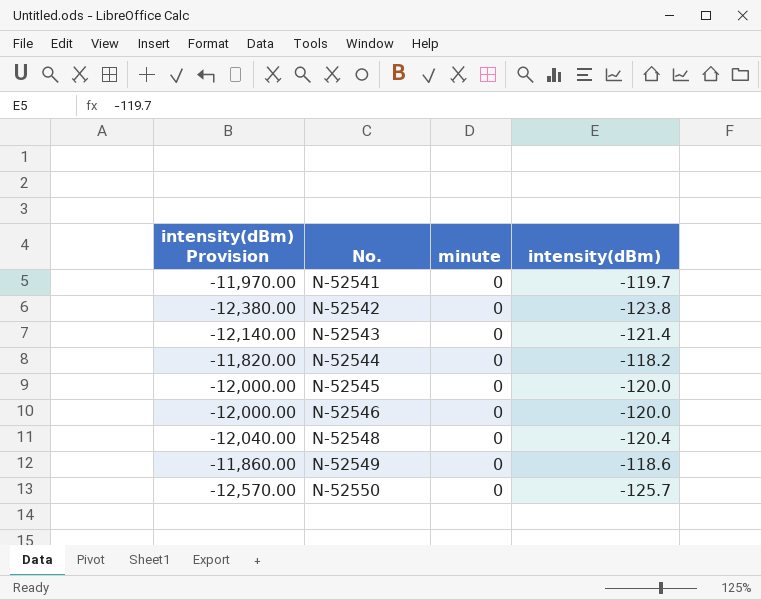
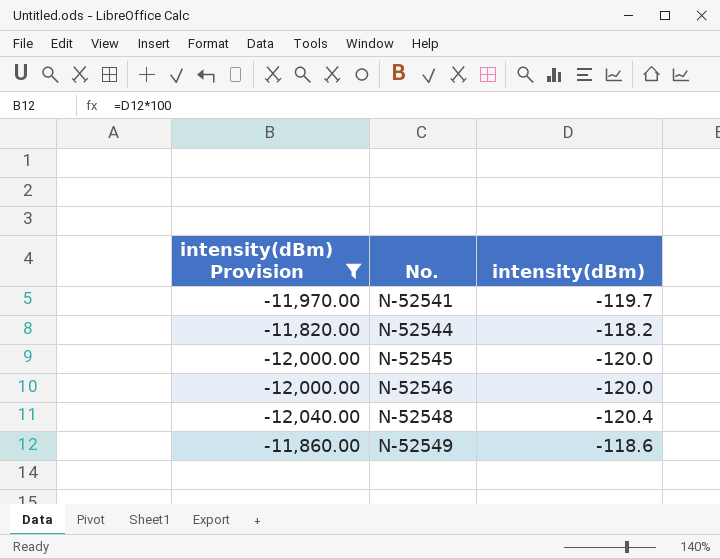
filter: none -> intensity(dBm) Provision >= -12,040.00
column minute | position: 3 -> none

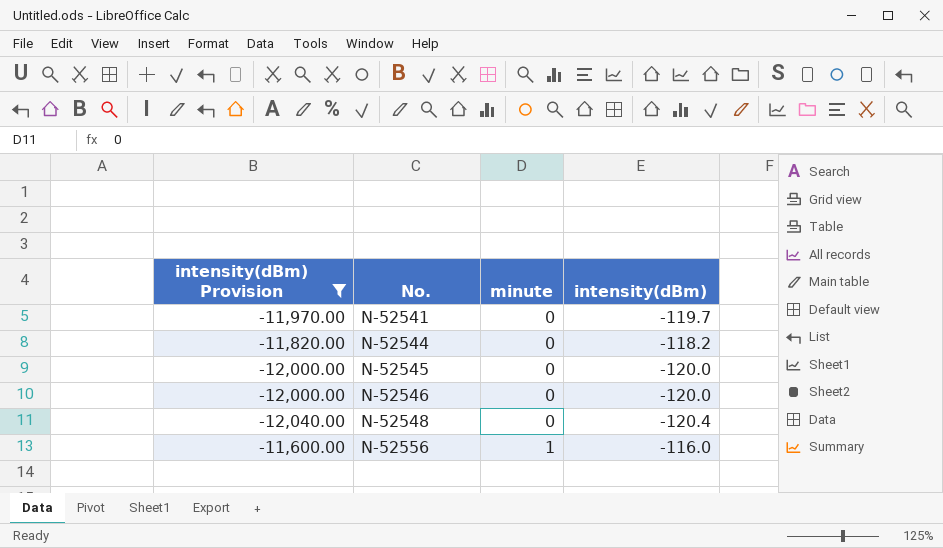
column minute | position: none -> 3
row N-52549: -11,860.00 | -118.6 -> none
row N-52556: none -> -11,600.00 | 1 | -116.0

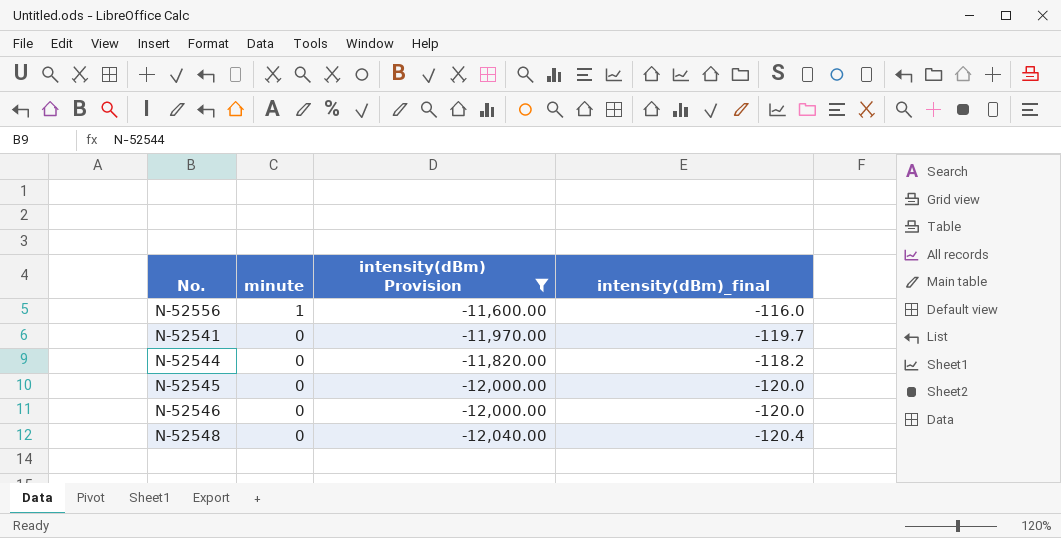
row order: No. ascending -> minute descending
column intensity(dBm) Provision | position: 1 -> 3
column name: intensity(dBm) -> intensity(dBm)_final

